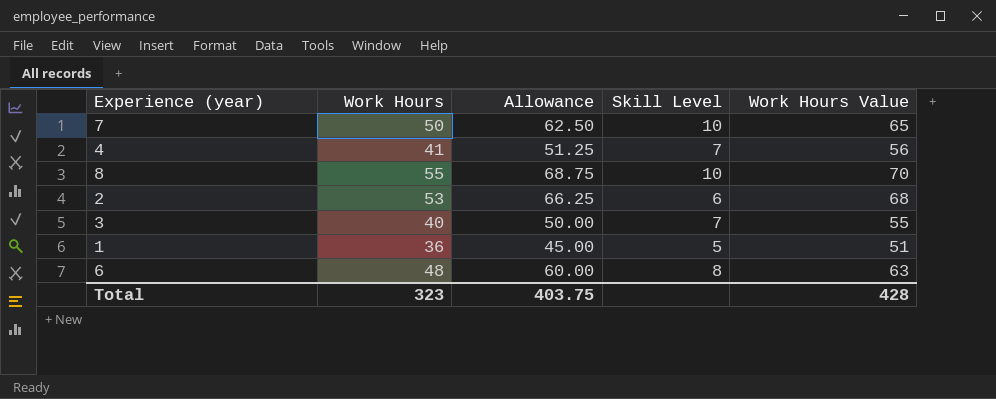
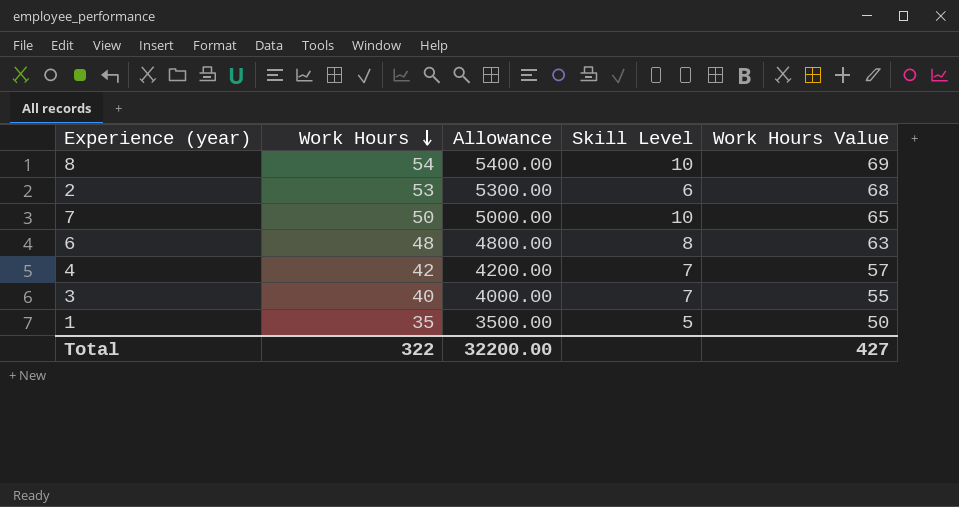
row order: none -> Work Hours descending
column Allowance | formula: [Work Hours] * 1.25 -> [Work Hours] * 100
8 | Work Hours: 55 -> 54
8 | Work Hours Value: 70 -> 69
4 | Work Hours: 41 -> 42
4 | Work Hours Value: 56 -> 57
1 | Work Hours: 36 -> 35
1 | Work Hours Value: 51 -> 50
Total | Work Hours: 323 -> 322
Total | Allowance: 403.75 -> 32200.00
Total | Work Hours Value: 428 -> 427

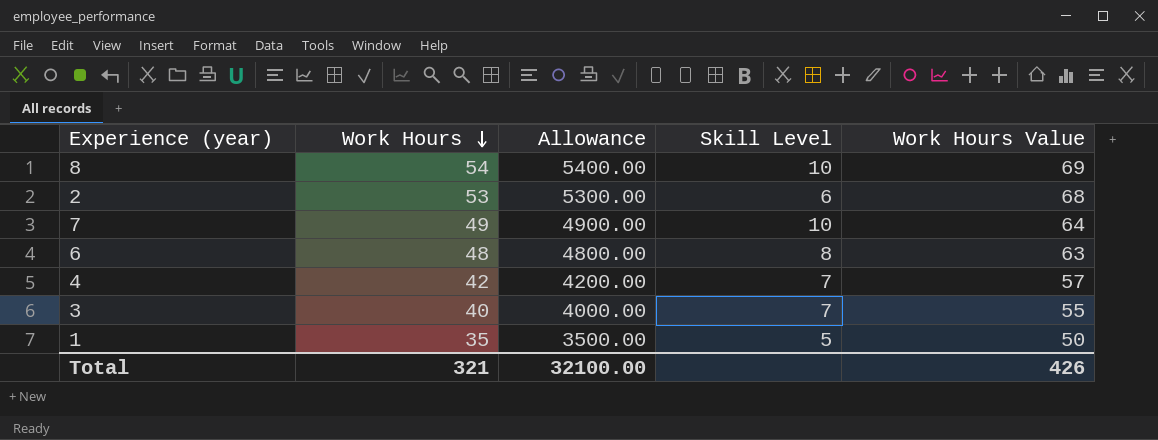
7 | Work Hours: 50 -> 49
7 | Allowance: 5000.00 -> 4900.00
7 | Work Hours Value: 65 -> 64
Total | Work Hours: 322 -> 321
Total | Allowance: 32200.00 -> 32100.00
Total | Work Hours Value: 427 -> 426

